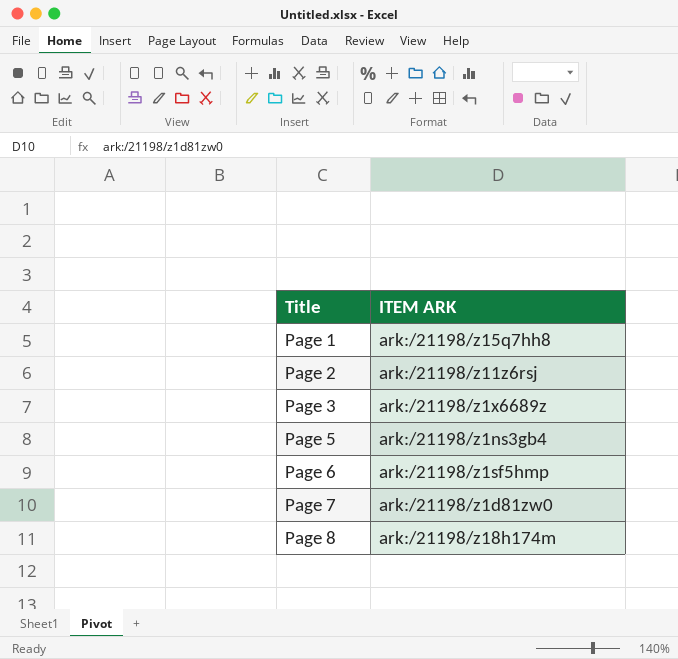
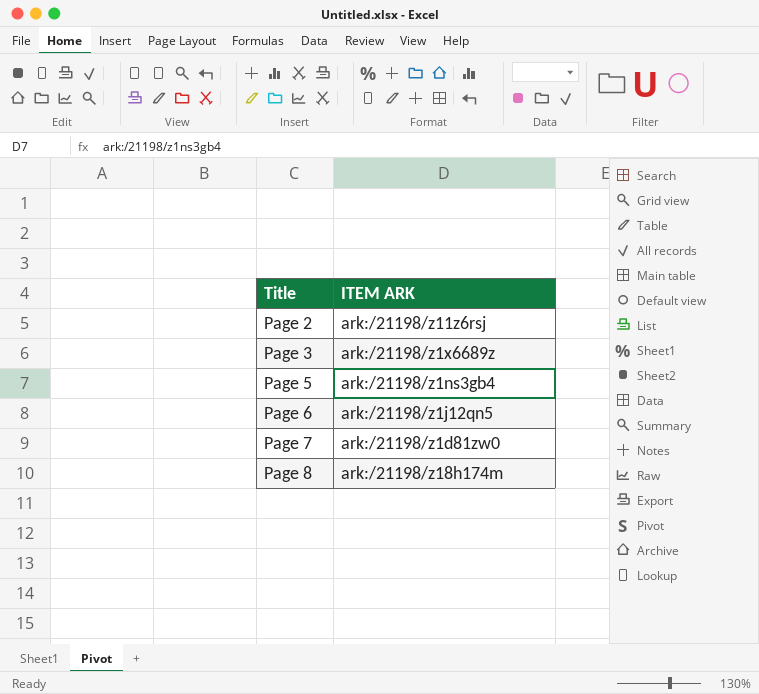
row Page 1: ark:/21198/z15q7hh8 -> none
Page 6 | ITEM ARK: ark:/21198/z1sf5hmp -> ark:/21198/z1j12qn5

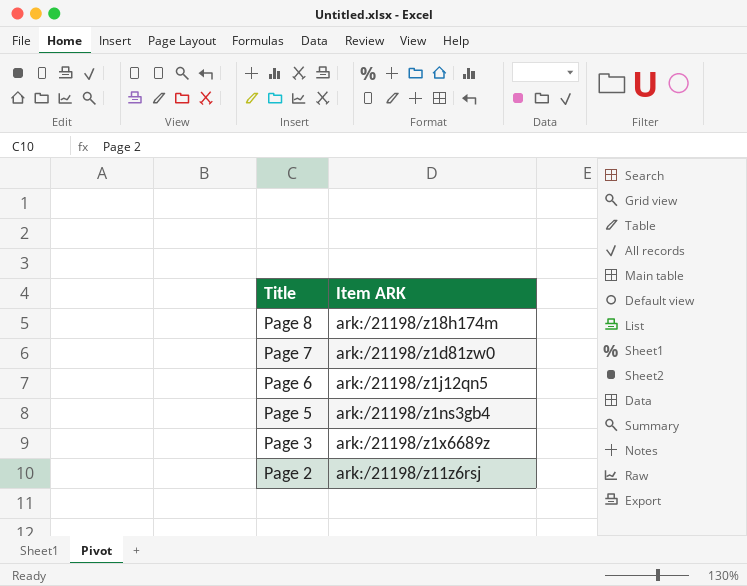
row order: Title ascending -> Title descending
column name: ITEM ARK -> Item ARK

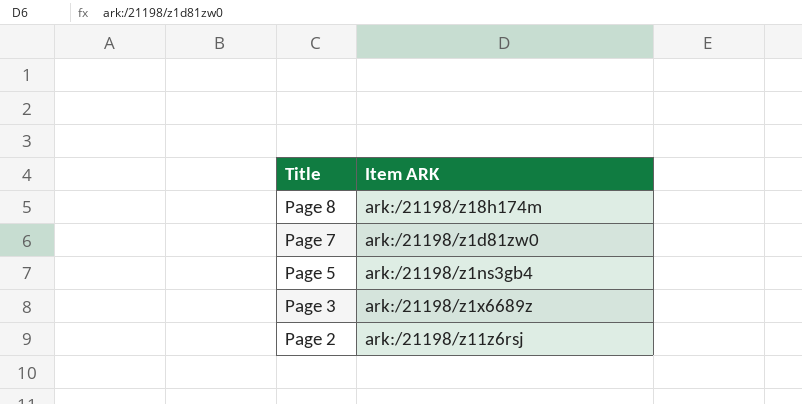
row Page 6: ark:/21198/z1j12qn5 -> none

